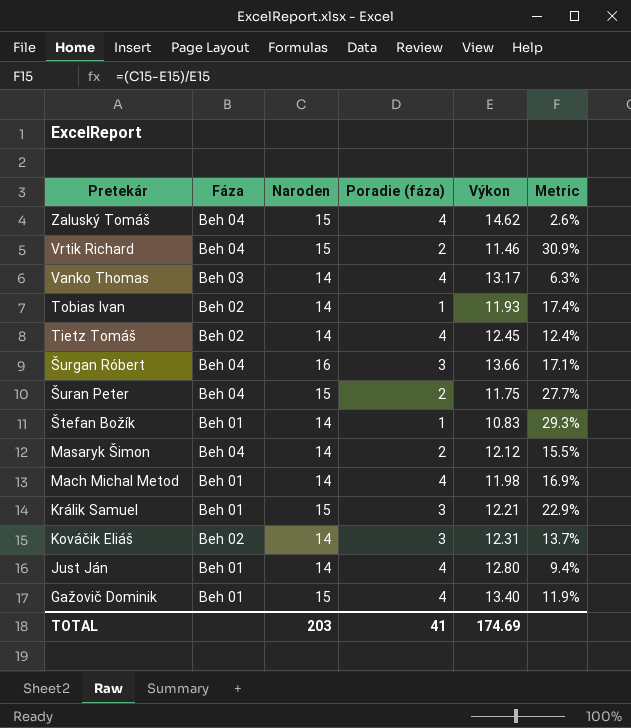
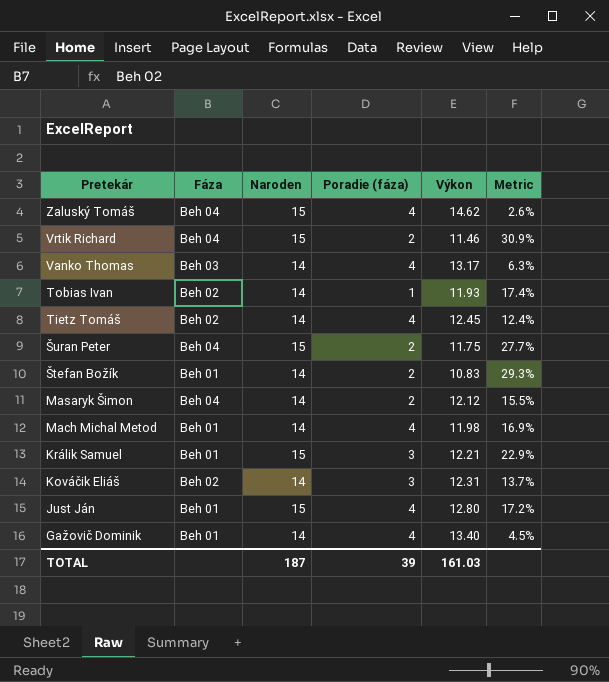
row Šurgan Róbert: Beh 04 | 16 | 3 | 13.66 | 17.1% -> none
Štefan Božík | Poradie (fáza): 1 -> 2
Just Ján | Naroden: 14 -> 15
Just Ján | Metric: 9.4% -> 17.2%
Gažovič Dominik | Naroden: 15 -> 14
Gažovič Dominik | Metric: 11.9% -> 4.5%
TOTAL | Naroden: 203 -> 187
TOTAL | Poradie (fáza): 41 -> 39
TOTAL | Výkon: 174.69 -> 161.03

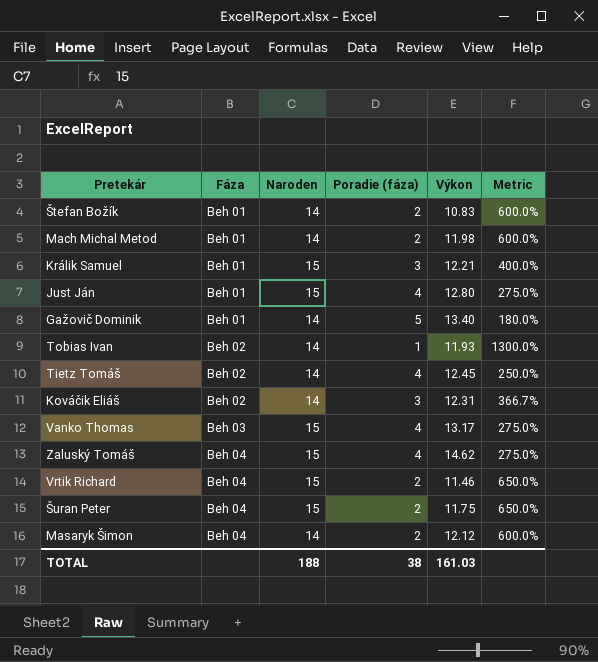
row order: Pretekár descending -> Fáza ascending
column Metric | formula: ([Naroden] - [Výkon]) / [Výkon] -> ([Naroden] - [Poradie (fáza)]) / [Poradie (fáza)]
Mach Michal Metod | Poradie (fáza): 4 -> 2
Gažovič Dominik | Poradie (fáza): 4 -> 5
Vanko Thomas | Naroden: 14 -> 15
TOTAL | Naroden: 187 -> 188
TOTAL | Poradie (fáza): 39 -> 38

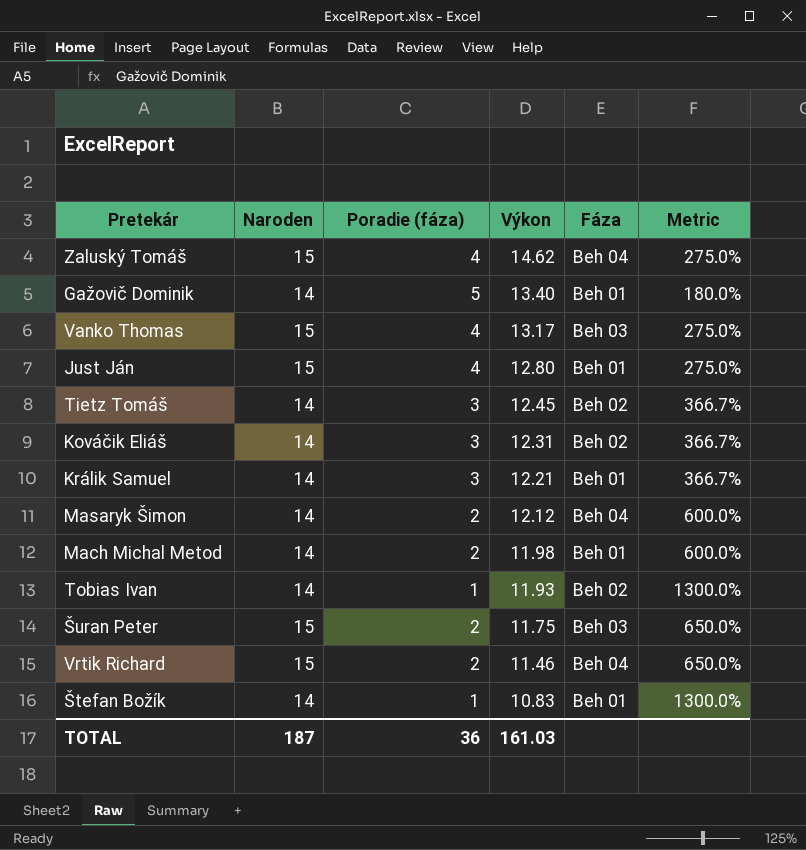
row order: Fáza ascending -> Výkon descending
column Fáza | position: 2 -> 5
Tietz Tomáš | Poradie (fáza): 4 -> 3
Tietz Tomáš | Metric: 250.0% -> 366.7%
Králik Samuel | Naroden: 15 -> 14
Králik Samuel | Metric: 400.0% -> 366.7%
Šuran Peter | Fáza: Beh 04 -> Beh 03
Štefan Božík | Poradie (fáza): 2 -> 1
Štefan Božík | Metric: 600.0% -> 1300.0%
TOTAL | Naroden: 188 -> 187
TOTAL | Poradie (fáza): 38 -> 36

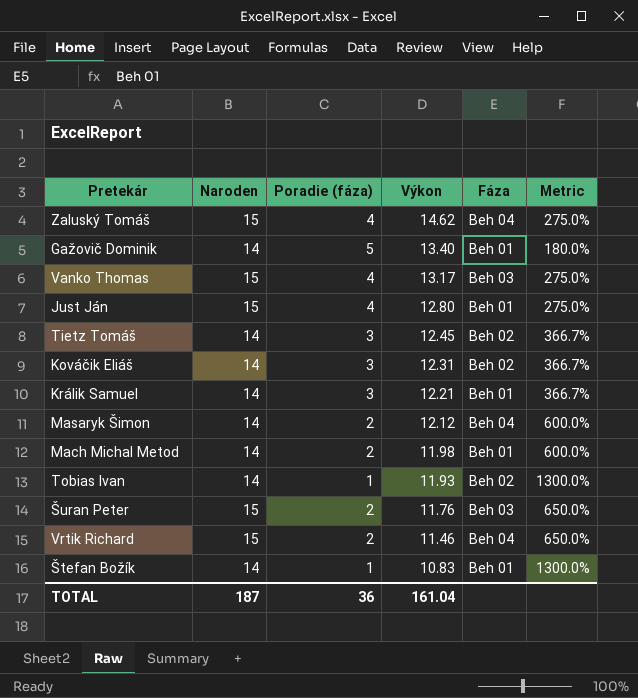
Šuran Peter | Výkon: 11.75 -> 11.76
TOTAL | Výkon: 161.03 -> 161.04

